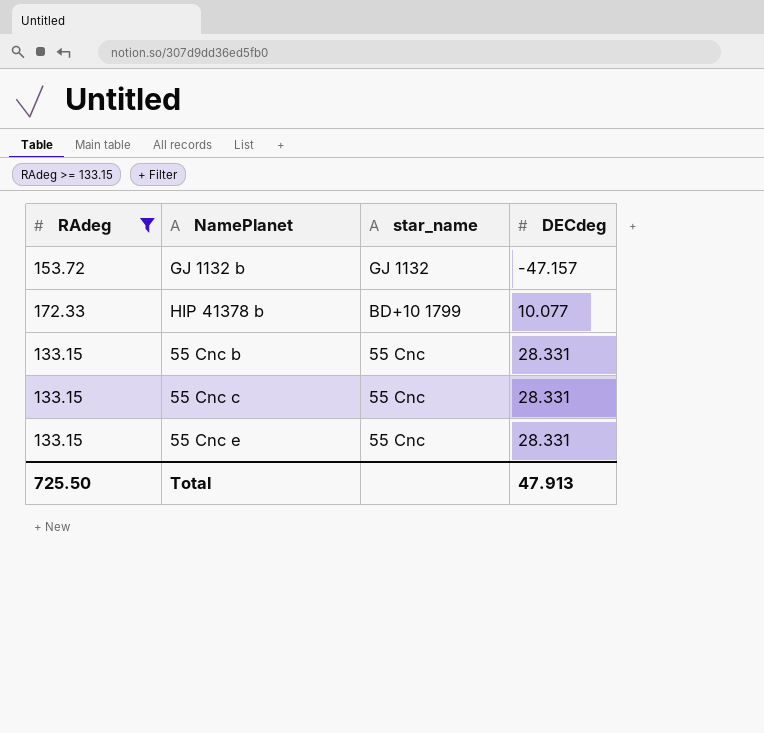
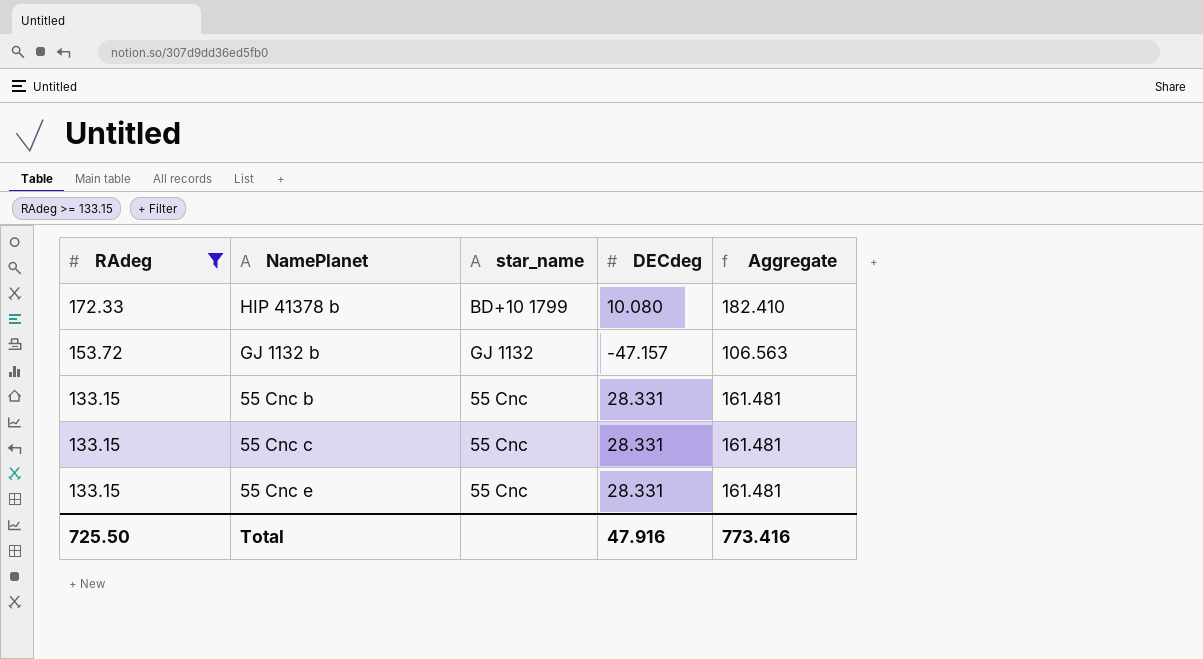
row order: star_name descending -> RAdeg descending
column Aggregate | formula: none -> [RAdeg] + [DECdeg]
HIP 41378 b | DECdeg: 10.077 -> 10.080
Total | DECdeg: 47.913 -> 47.916

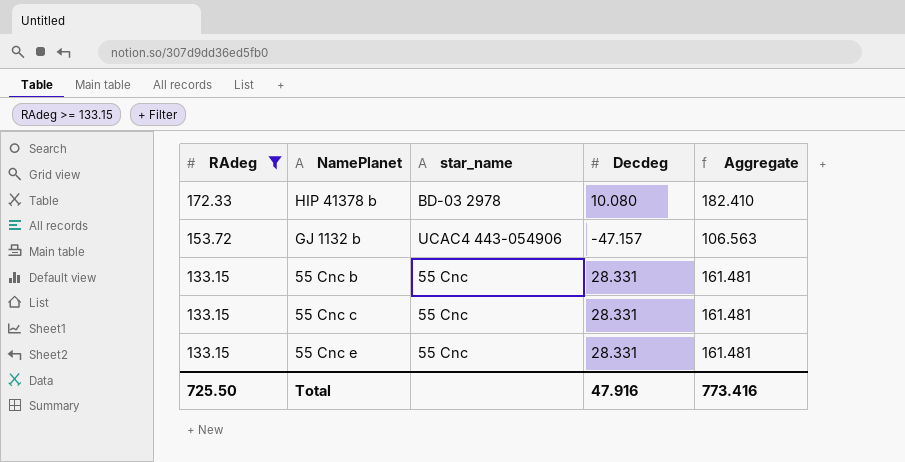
column name: DECdeg -> Decdeg
HIP 41378 b | star_name: BD+10 1799 -> BD-03 2978
GJ 1132 b | star_name: GJ 1132 -> UCAC4 443-054906

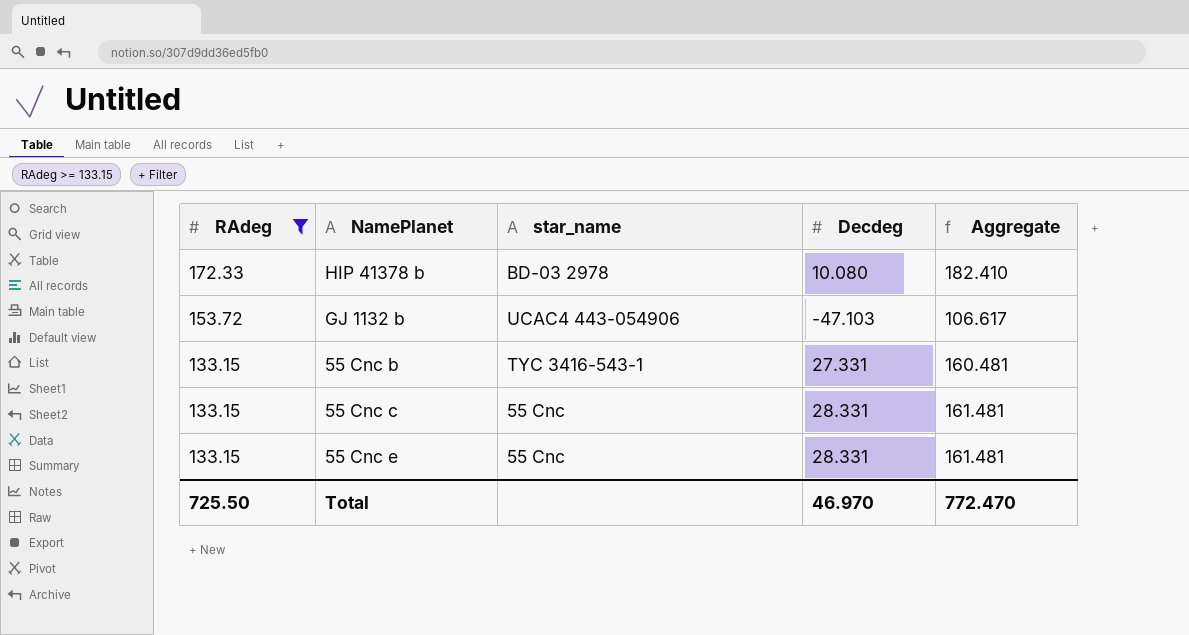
GJ 1132 b | Decdeg: -47.157 -> -47.103
GJ 1132 b | Aggregate: 106.563 -> 106.617
55 Cnc b | star_name: 55 Cnc -> TYC 3416-543-1
55 Cnc b | Decdeg: 28.331 -> 27.331
55 Cnc b | Aggregate: 161.481 -> 160.481
Total | Decdeg: 47.916 -> 46.970
Total | Aggregate: 773.416 -> 772.470

